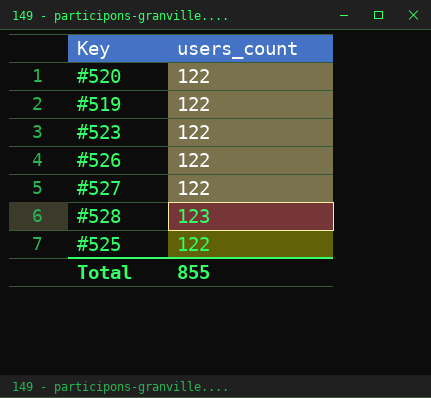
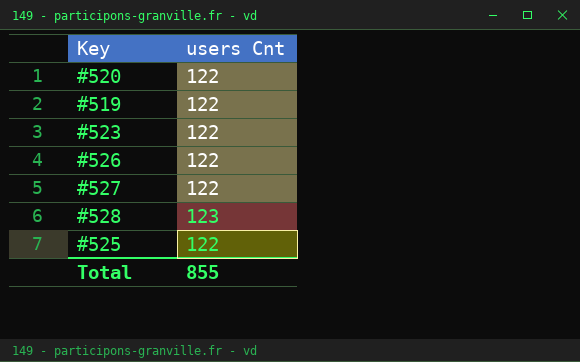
column name: users_count -> users Cnt

